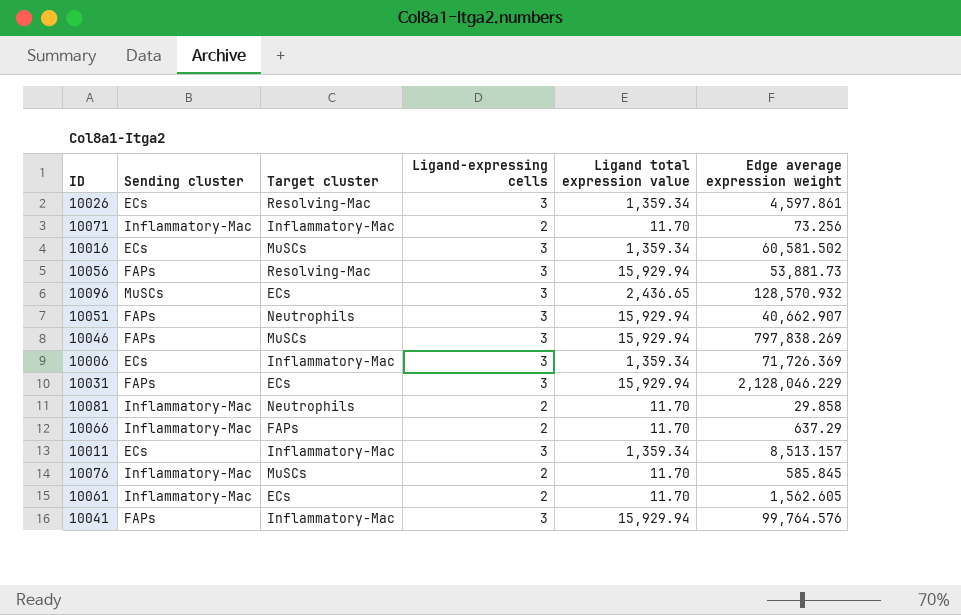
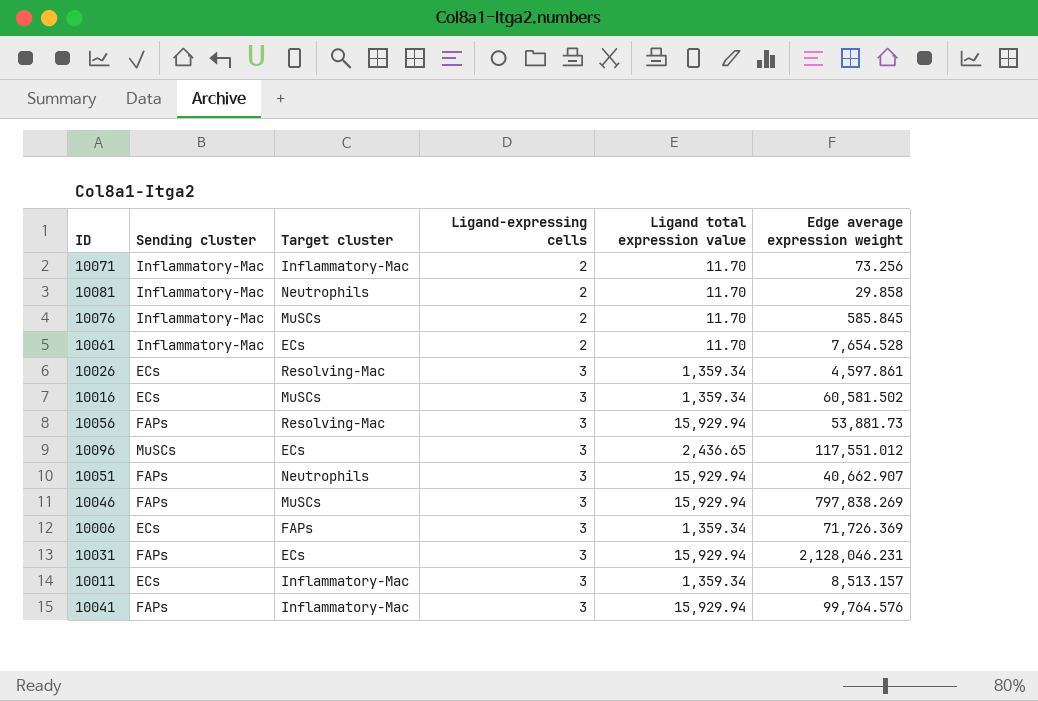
row order: none -> Ligand-expressing cells ascending
row 10066: Inflammatory-Mac | FAPs | 2 | 11.70 | 637.29 -> none
10061 | Edge average expression weight: 1,562.605 -> 7,654.528
10096 | Edge average expression weight: 128,570.932 -> 117,551.012
10006 | Target cluster: Inflammatory-Mac -> FAPs
10031 | Edge average expression weight: 2,128,046.229 -> 2,128,046.231

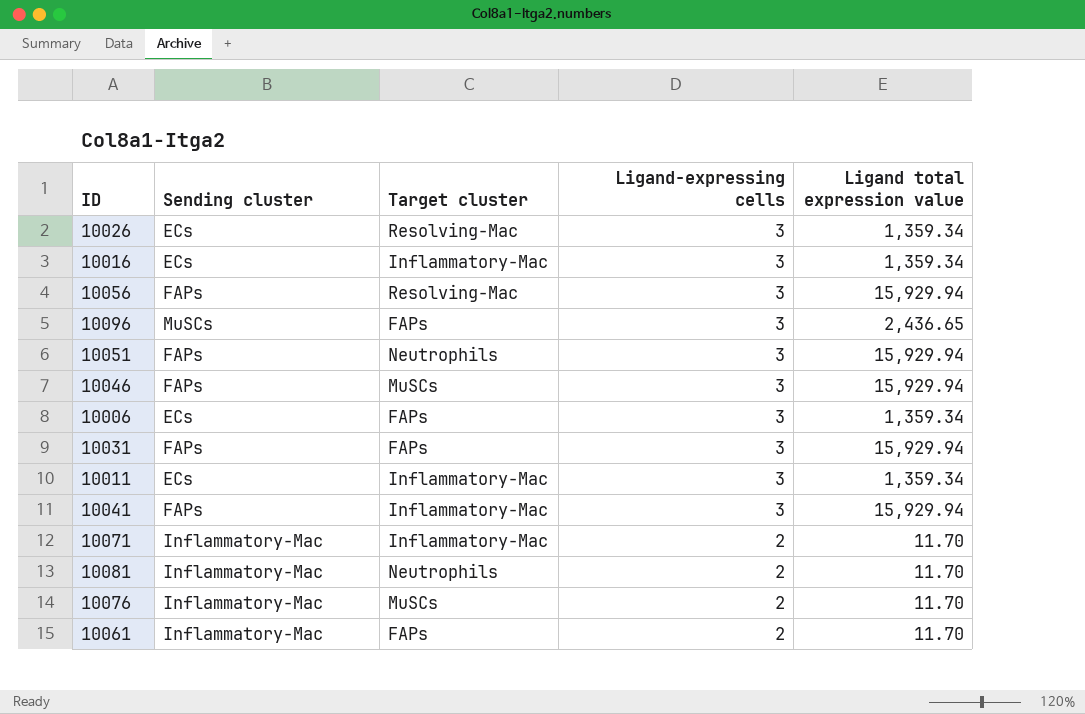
row order: Ligand-expressing cells ascending -> Ligand-expressing cells descending
column Edge average expression weight | position: 6 -> none
10016 | Target cluster: MuSCs -> Inflammatory-Mac
10096 | Target cluster: ECs -> FAPs
10031 | Target cluster: ECs -> FAPs
10061 | Target cluster: ECs -> FAPs

